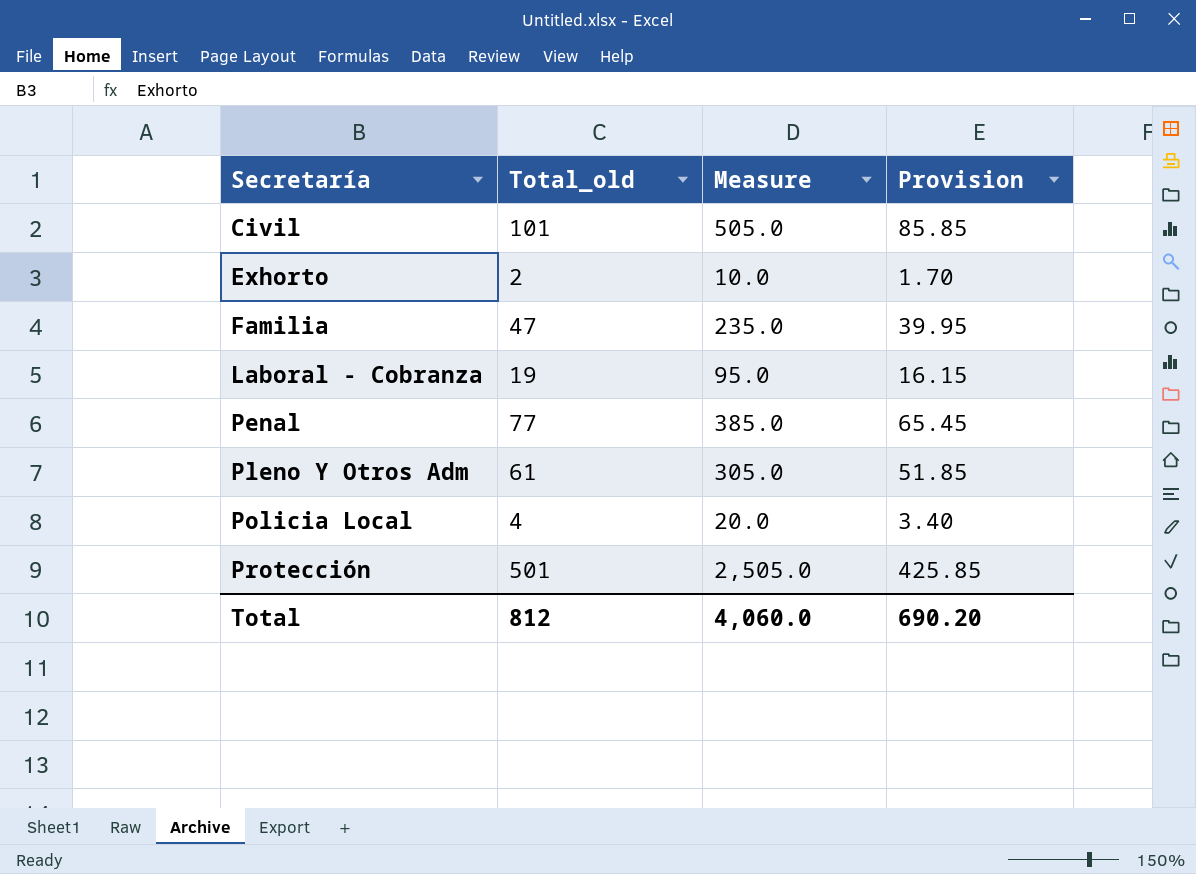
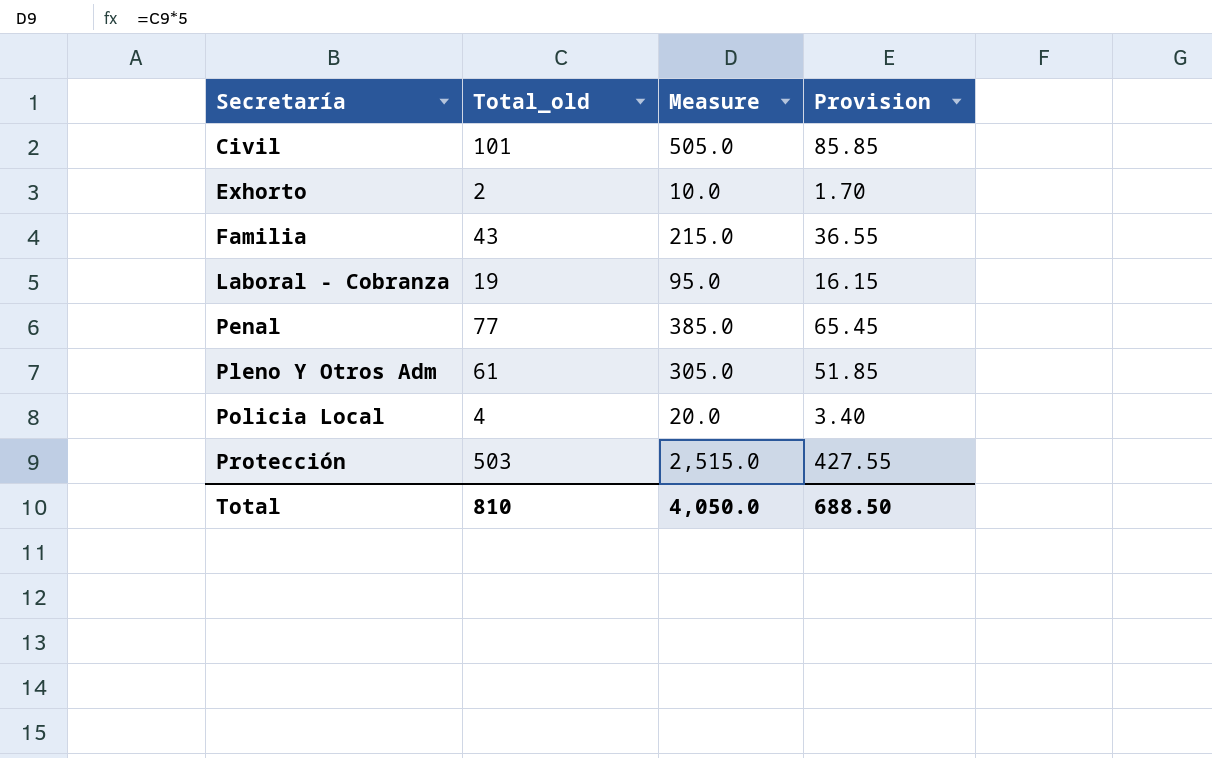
Familia | Total_old: 47 -> 43
Familia | Measure: 235.0 -> 215.0
Familia | Provision: 39.95 -> 36.55
Protección | Total_old: 501 -> 503
Protección | Measure: 2,505.0 -> 2,515.0
Protección | Provision: 425.85 -> 427.55
Total | Total_old: 812 -> 810
Total | Measure: 4,060.0 -> 4,050.0
Total | Provision: 690.20 -> 688.50

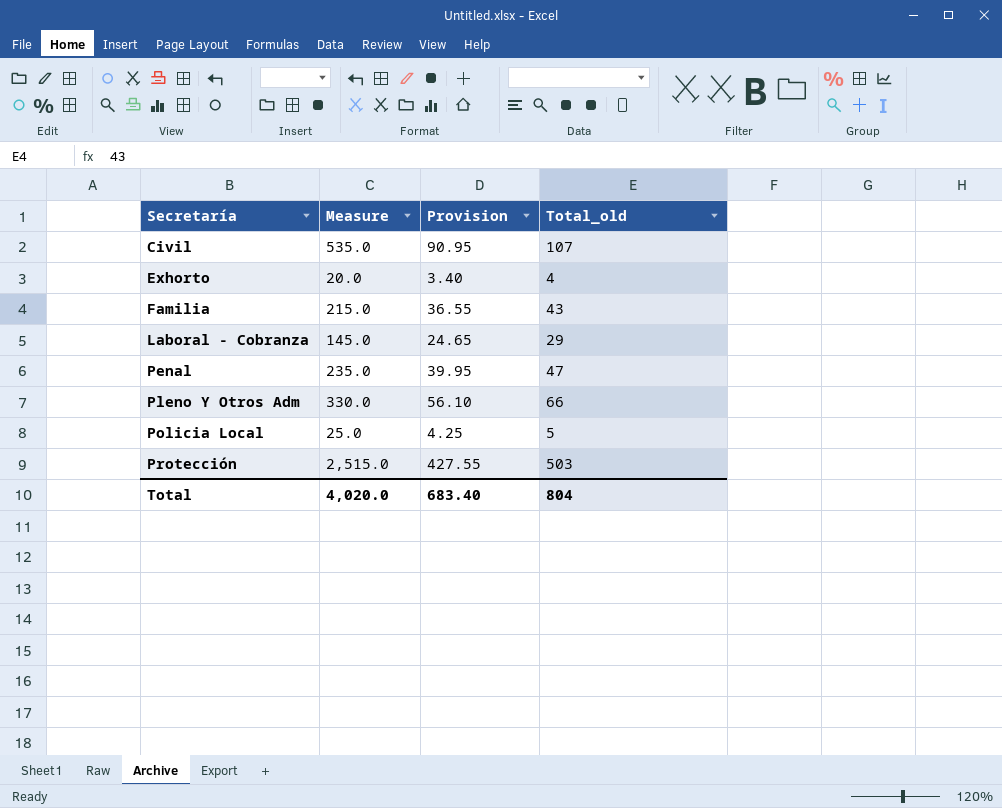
column Total_old | position: 2 -> 4
Civil | Measure: 505.0 -> 535.0
Civil | Provision: 85.85 -> 90.95
Civil | Total_old: 101 -> 107
Exhorto | Measure: 10.0 -> 20.0
Exhorto | Provision: 1.70 -> 3.40
Exhorto | Total_old: 2 -> 4
Laboral - Cobranza | Measure: 95.0 -> 145.0
Laboral - Cobranza | Provision: 16.15 -> 24.65
Laboral - Cobranza | Total_old: 19 -> 29
Penal | Measure: 385.0 -> 235.0
Penal | Provision: 65.45 -> 39.95
Penal | Total_old: 77 -> 47
Pleno Y Otros Adm | Measure: 305.0 -> 330.0
Pleno Y Otros Adm | Provision: 51.85 -> 56.10
Pleno Y Otros Adm | Total_old: 61 -> 66
Policia Local | Measure: 20.0 -> 25.0
Policia Local | Provision: 3.40 -> 4.25
Policia Local | Total_old: 4 -> 5
Total | Measure: 4,050.0 -> 4,020.0
Total | Provision: 688.50 -> 683.40
Total | Total_old: 810 -> 804

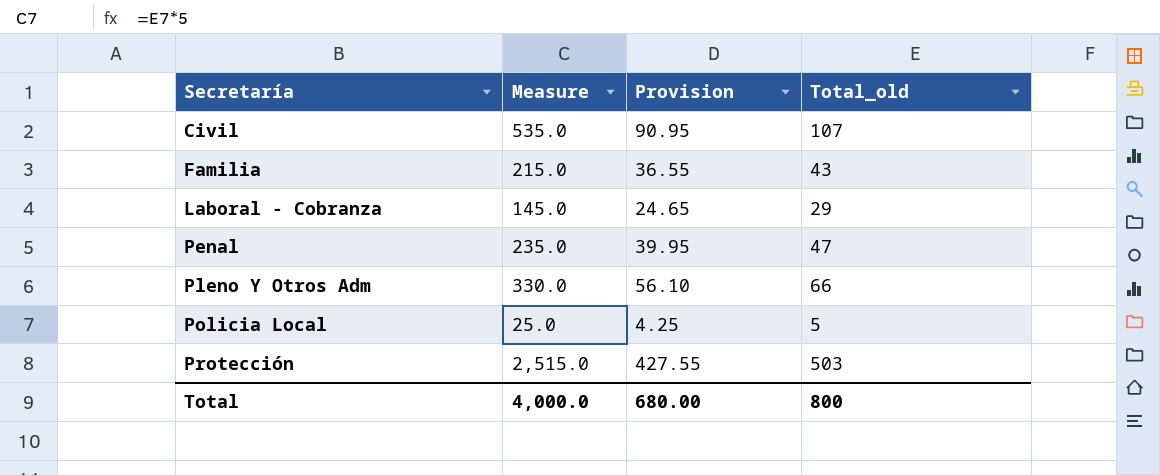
row Exhorto: 20.0 | 3.40 | 4 -> none
Total | Measure: 4,020.0 -> 4,000.0
Total | Provision: 683.40 -> 680.00
Total | Total_old: 804 -> 800

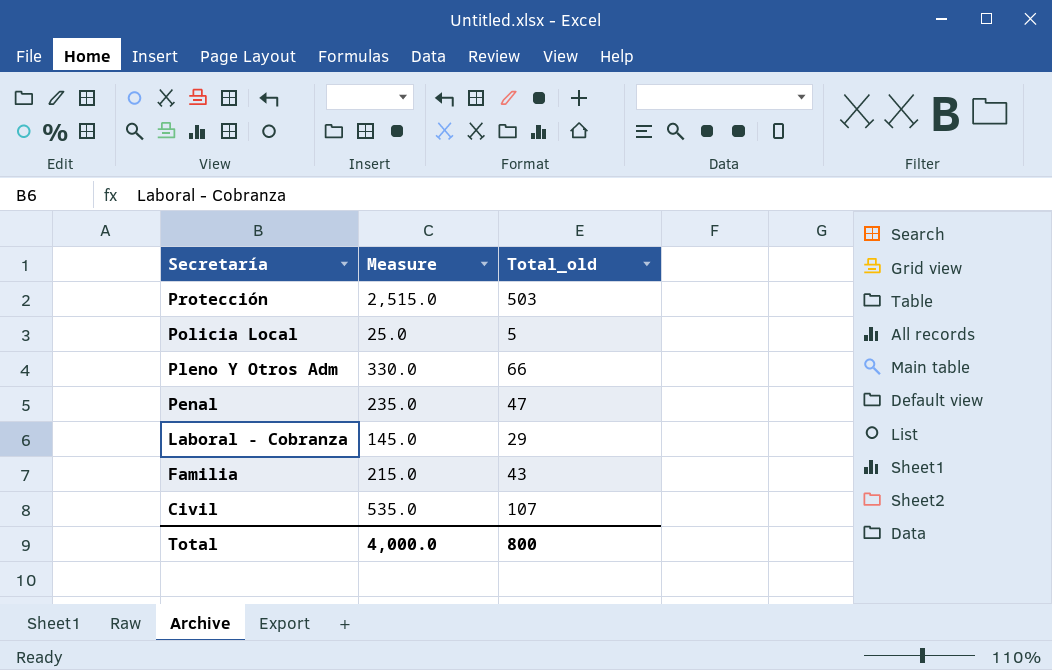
row order: Secretaría ascending -> Secretaría descending
column Provision | formula: [Total_old] * 0.85 -> none

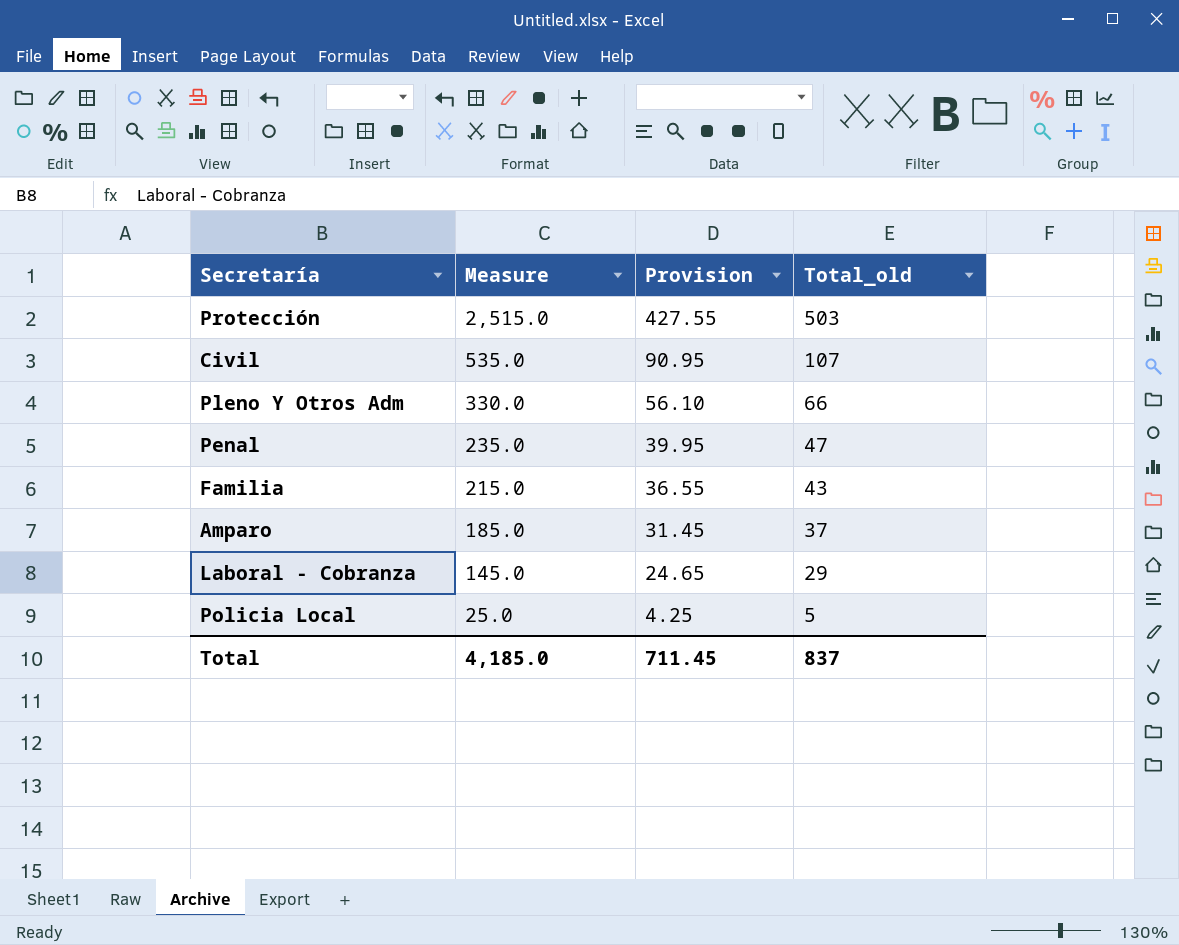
row order: Secretaría descending -> Measure descending
column Provision | formula: none -> [Total_old] * 0.85
row Amparo: none -> 185.0 | 31.45 | 37
Total | Measure: 4,000.0 -> 4,185.0
Total | Total_old: 800 -> 837

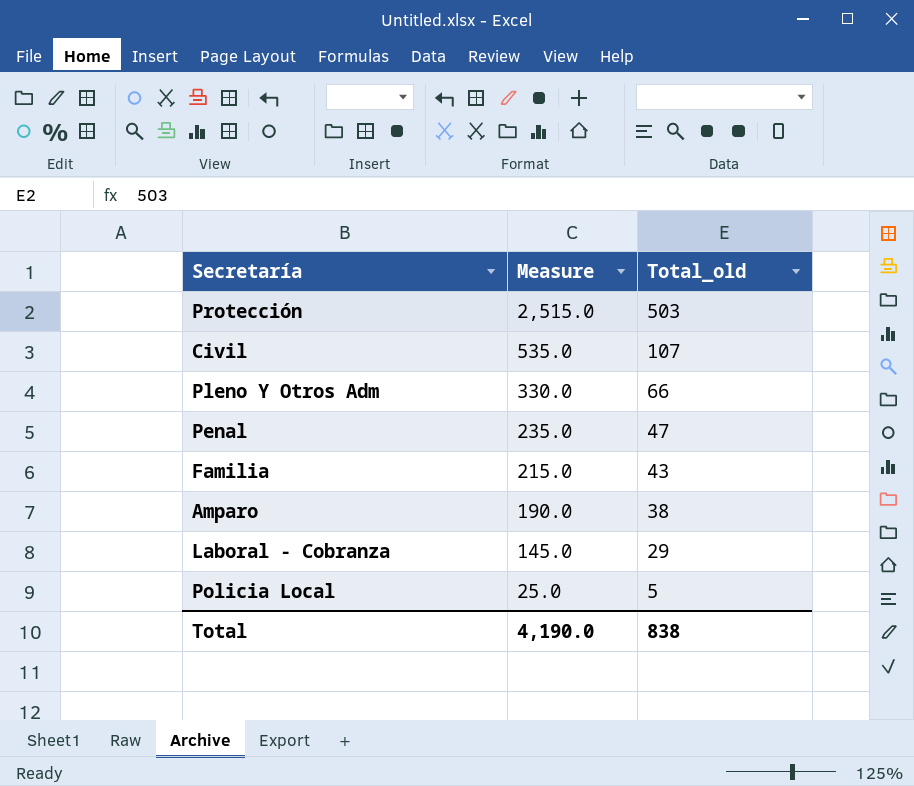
column Provision | formula: [Total_old] * 0.85 -> none
Amparo | Measure: 185.0 -> 190.0
Amparo | Total_old: 37 -> 38
Total | Measure: 4,185.0 -> 4,190.0
Total | Total_old: 837 -> 838

